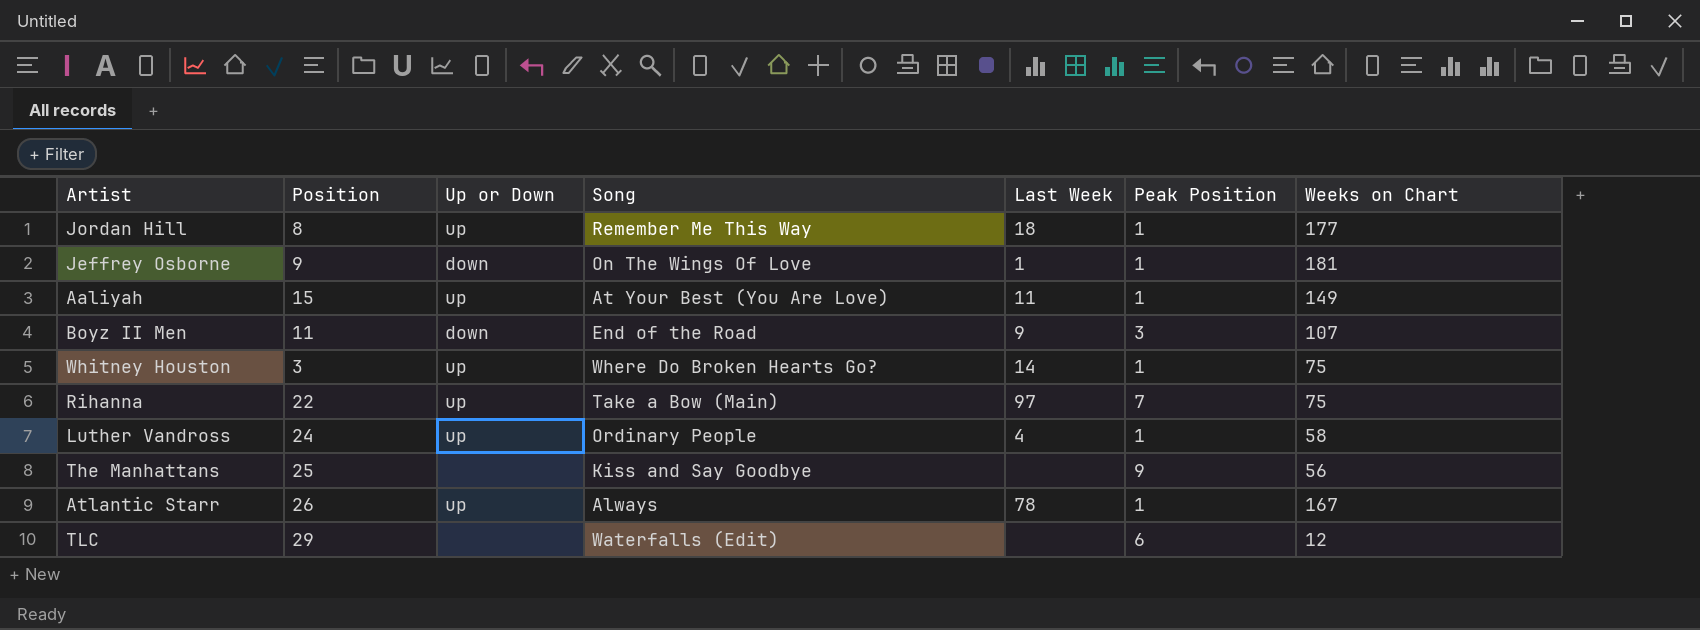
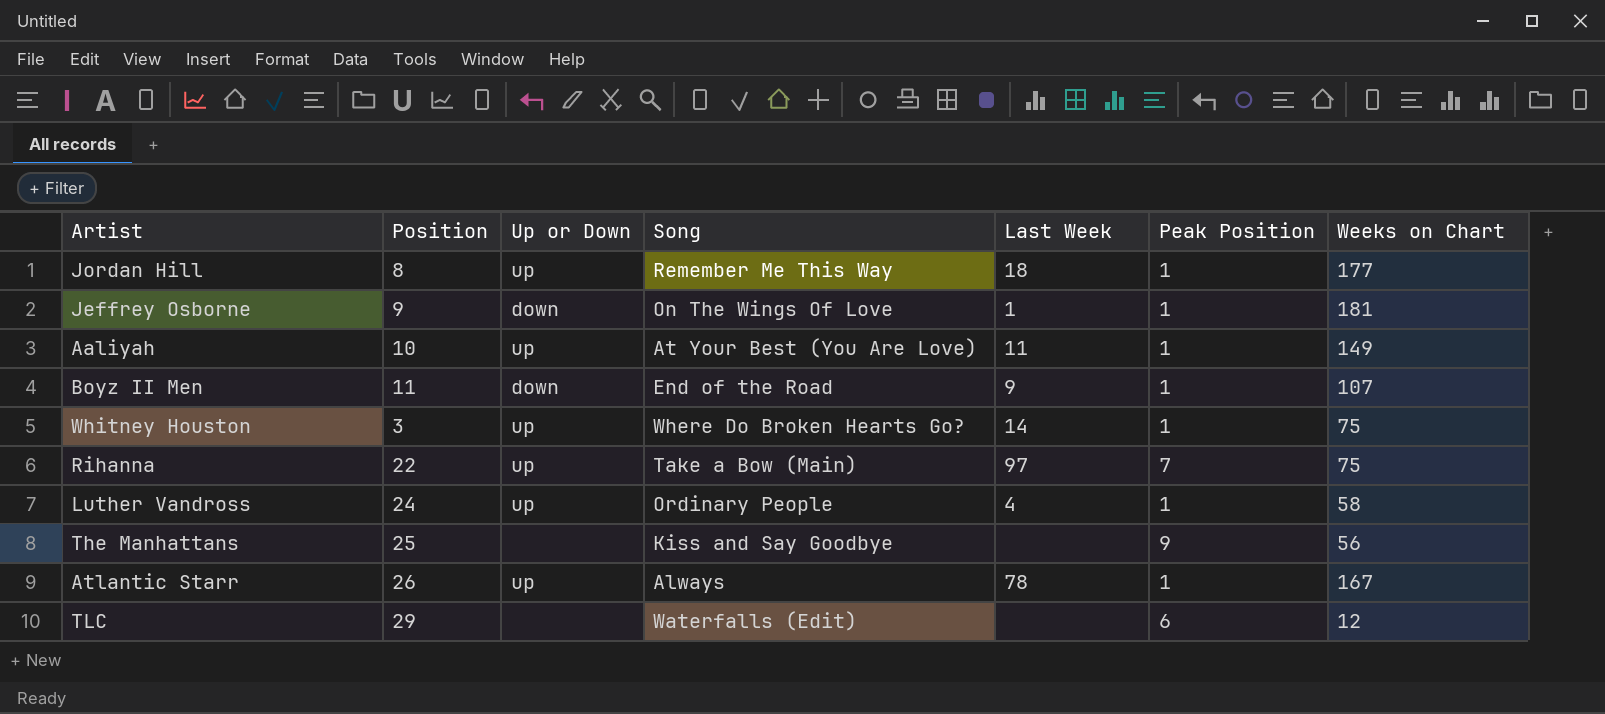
Aaliyah | Position: 15 -> 10
Boyz II Men | Peak Position: 3 -> 1

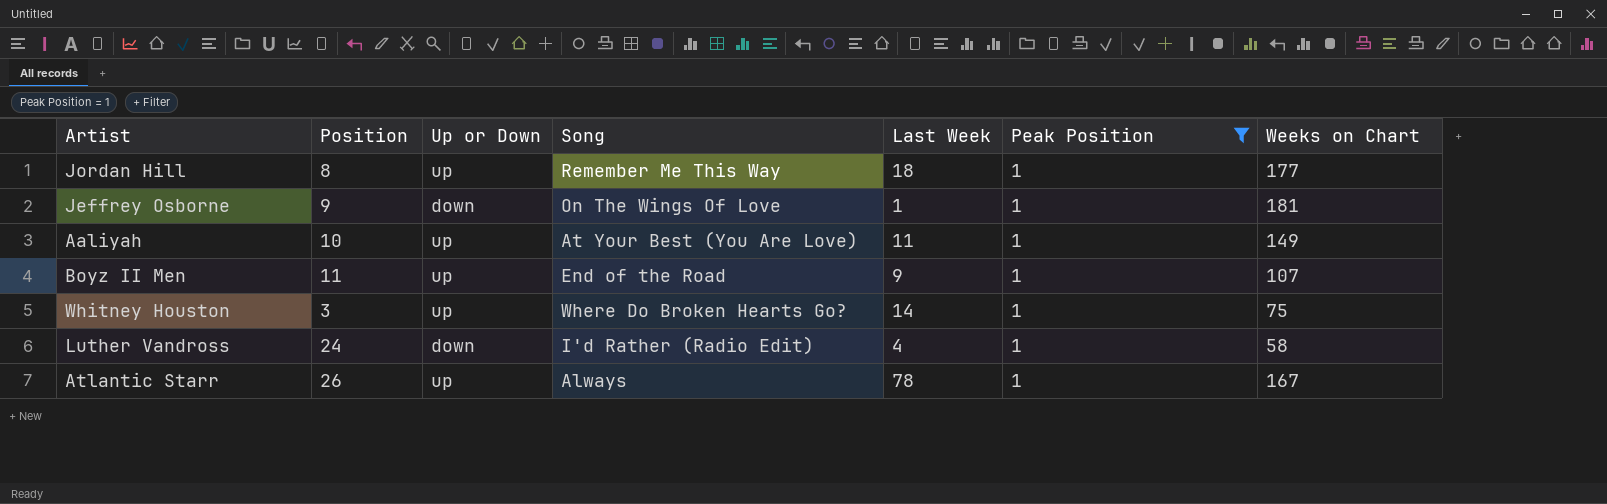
filter: none -> Peak Position = 1
Boyz II Men | Up or Down: down -> up
Luther Vandross | Up or Down: up -> down
Luther Vandross | Song: Ordinary People -> I'd Rather (Radio Edit)

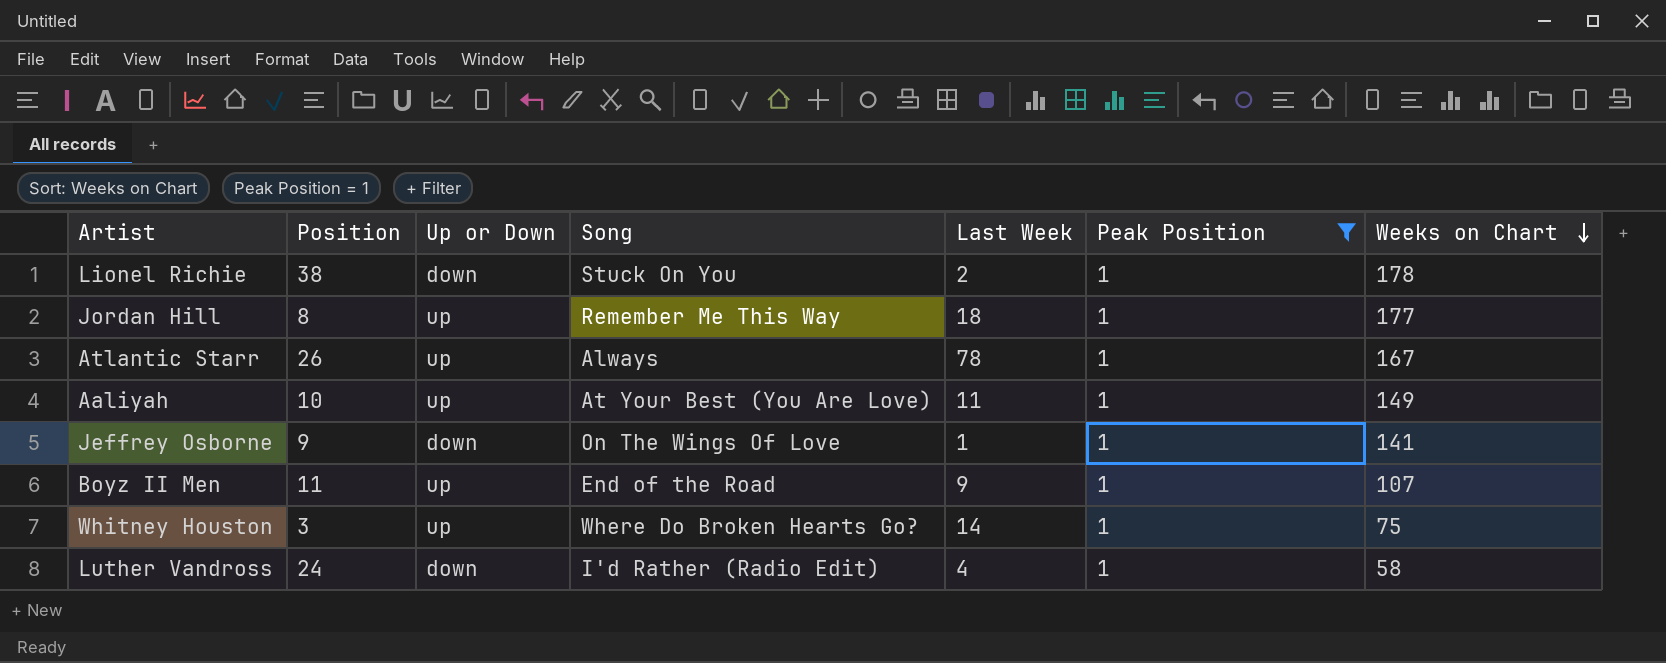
row order: none -> Weeks on Chart descending
row Lionel Richie: none -> 38 | down | Stuck On You | 2 | 1 | 178
Jeffrey Osborne | Weeks on Chart: 181 -> 141

